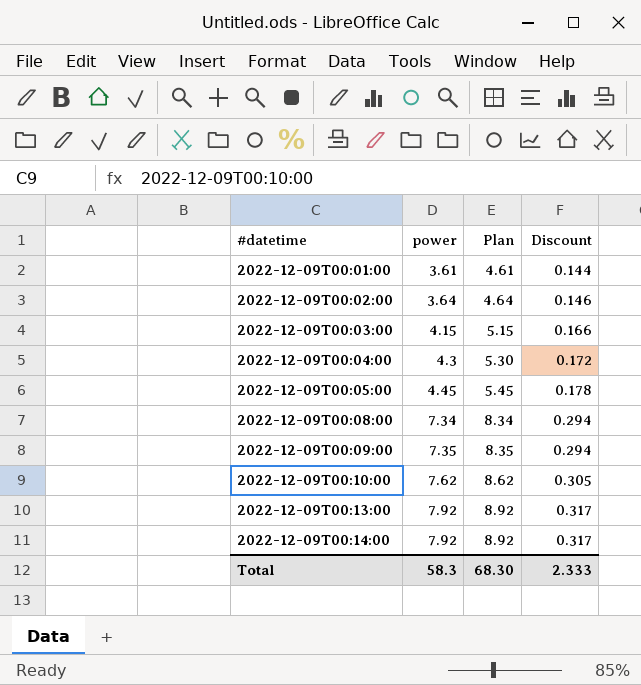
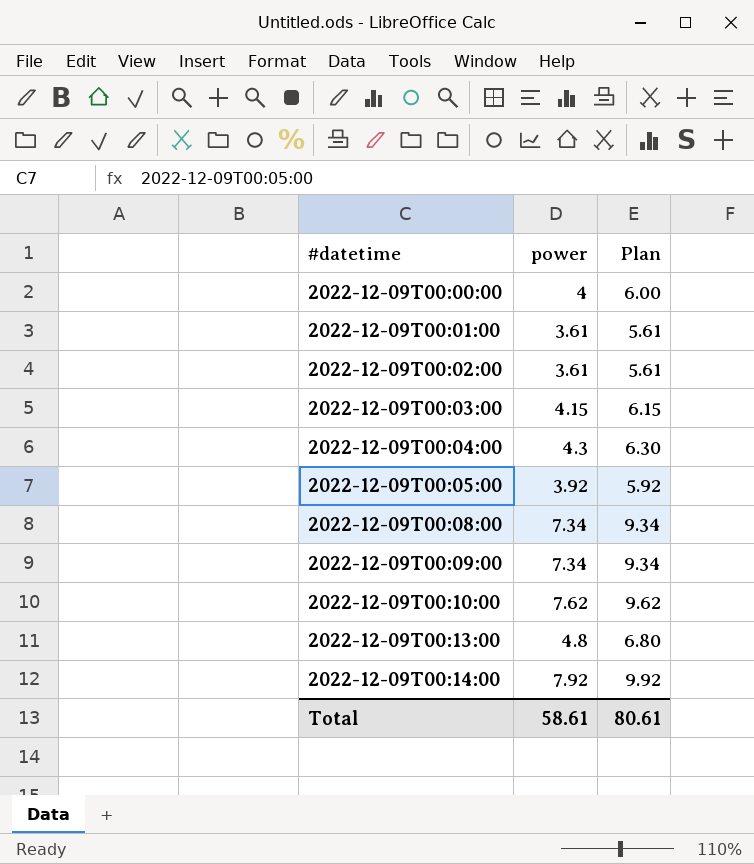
column Discount | formula: [power] * 0.04 -> none
column Plan | formula: [power] + 1 -> [power] + 2
row 2022-12-09T00:00:00: none -> 4 | 6.00
2022-12-09T00:02:00 | power: 3.64 -> 3.61
2022-12-09T00:05:00 | power: 4.45 -> 3.92
2022-12-09T00:09:00 | power: 7.35 -> 7.34
2022-12-09T00:13:00 | power: 7.92 -> 4.8
Total | power: 58.3 -> 58.61
Total | Plan: 68.30 -> 80.61

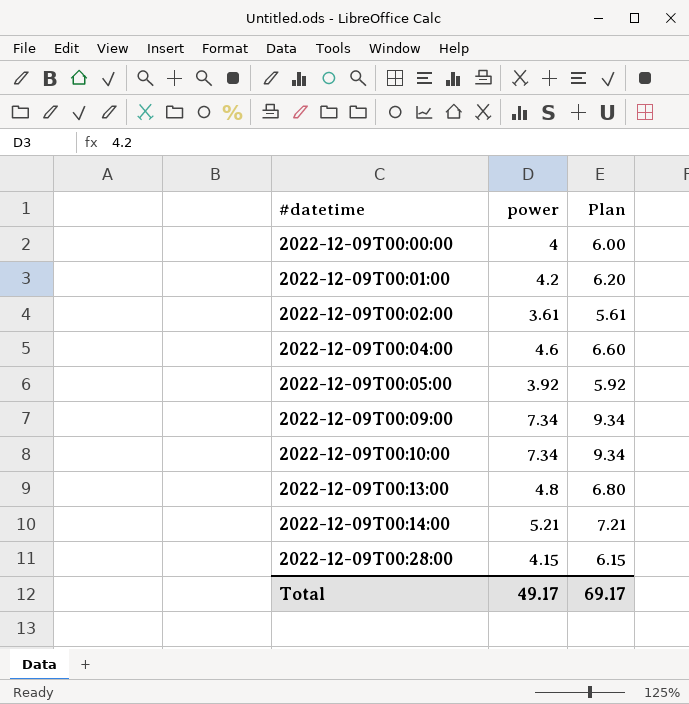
row 2022-12-09T00:03:00: 4.15 | 6.15 -> none
row 2022-12-09T00:08:00: 7.34 | 9.34 -> none
2022-12-09T00:01:00 | power: 3.61 -> 4.2
2022-12-09T00:01:00 | Plan: 5.61 -> 6.20
2022-12-09T00:04:00 | power: 4.3 -> 4.6
2022-12-09T00:04:00 | Plan: 6.30 -> 6.60
2022-12-09T00:10:00 | power: 7.62 -> 7.34
2022-12-09T00:10:00 | Plan: 9.62 -> 9.34
2022-12-09T00:14:00 | power: 7.92 -> 5.21
2022-12-09T00:14:00 | Plan: 9.92 -> 7.21
row 2022-12-09T00:28:00: none -> 4.15 | 6.15
Total | power: 58.61 -> 49.17
Total | Plan: 80.61 -> 69.17

